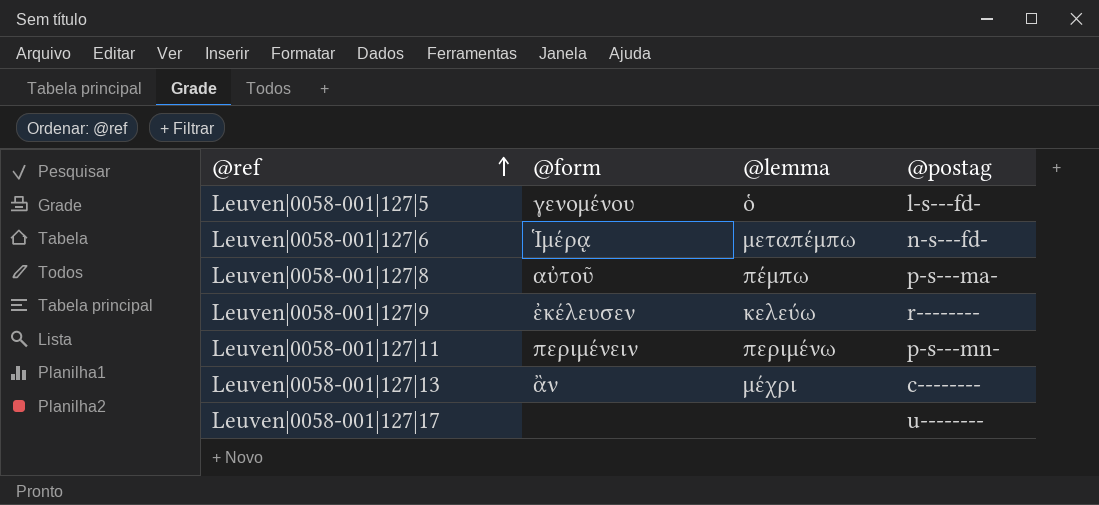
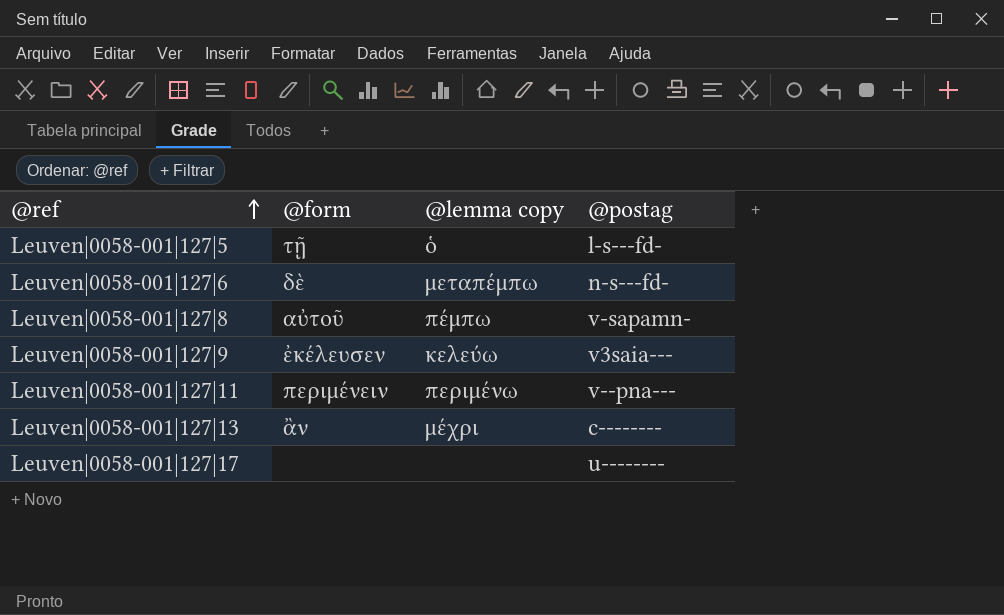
column name: @lemma -> @lemma copy
Leuven|0058-001|127|5 | @form: γενομένου -> τῇ
Leuven|0058-001|127|6 | @form: Ἱμέρᾳ -> δὲ
Leuven|0058-001|127|8 | @postag: p-s---ma- -> v-sapamn-
Leuven|0058-001|127|9 | @postag: r-------- -> v3saia---
Leuven|0058-001|127|11 | @postag: p-s---mn- -> v--pna---

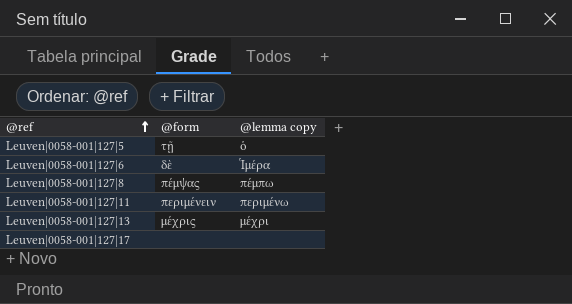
column @postag | position: 4 -> none
row Leuven|0058-001|127|9: ἐκέλευσεν | κελεύω | v3saia--- -> none
Leuven|0058-001|127|6 | @lemma copy: μεταπέμπω -> Ἱμέρα
Leuven|0058-001|127|8 | @form: αὐτοῦ -> πέμψας
Leuven|0058-001|127|13 | @form: ἂν -> μέχρις

